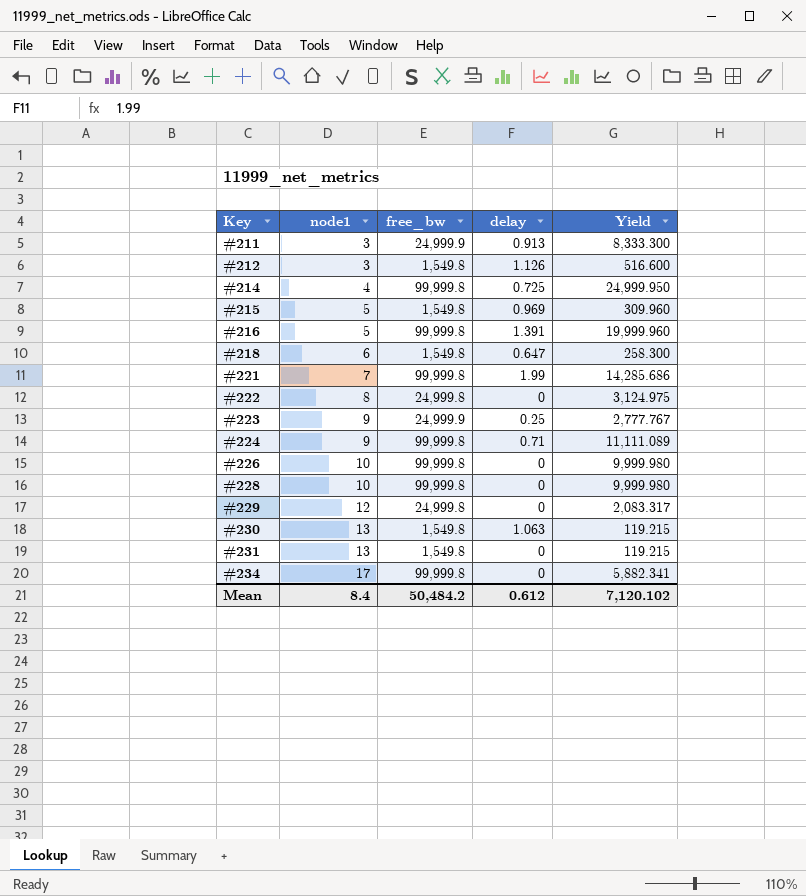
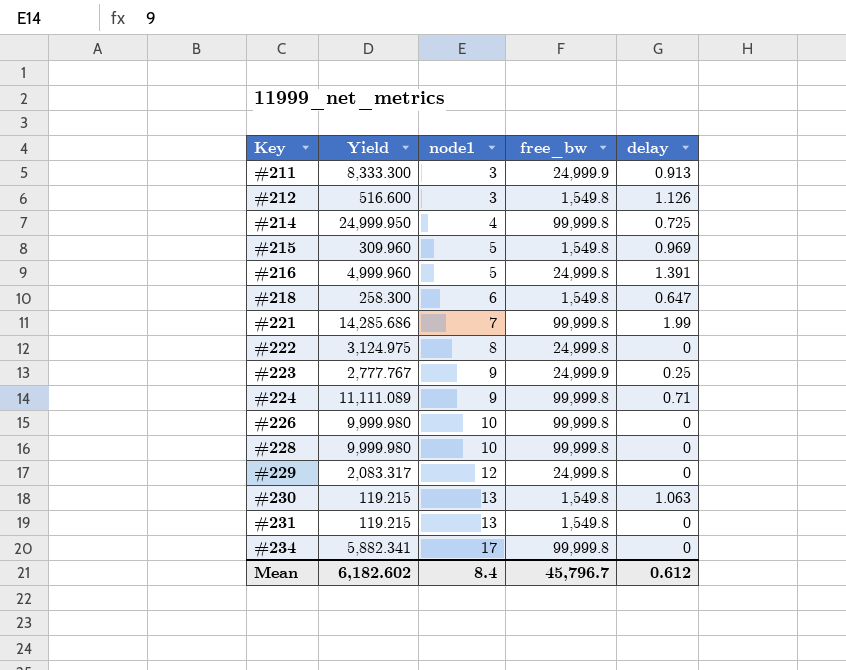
column Yield | position: 5 -> 2
#216 | Yield: 19,999.960 -> 4,999.960
#216 | free_bw: 99,999.8 -> 24,999.8
Mean | Yield: 7,120.102 -> 6,182.602
Mean | free_bw: 50,484.2 -> 45,796.7

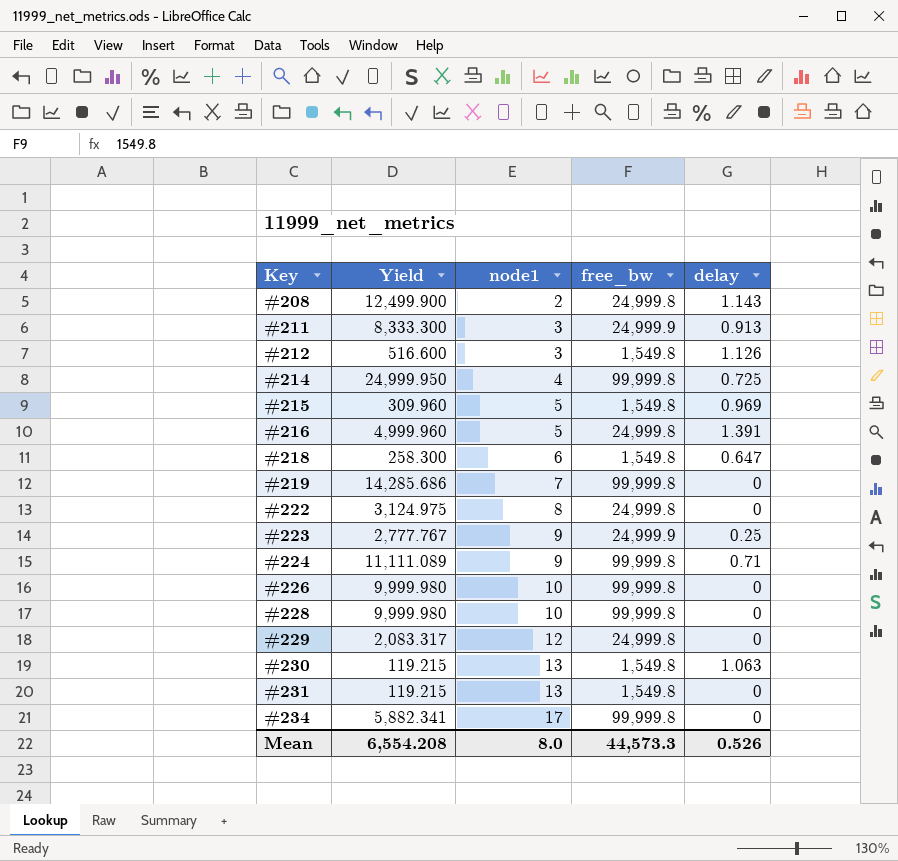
row #221: 14,285.686 | 7 | 99,999.8 | 1.99 -> none
row #208: none -> 12,499.900 | 2 | 24,999.8 | 1.143
row #219: none -> 14,285.686 | 7 | 99,999.8 | 0
Mean | Yield: 6,182.602 -> 6,554.208
Mean | node1: 8.4 -> 8.0
Mean | free_bw: 45,796.7 -> 44,573.3
Mean | delay: 0.612 -> 0.526

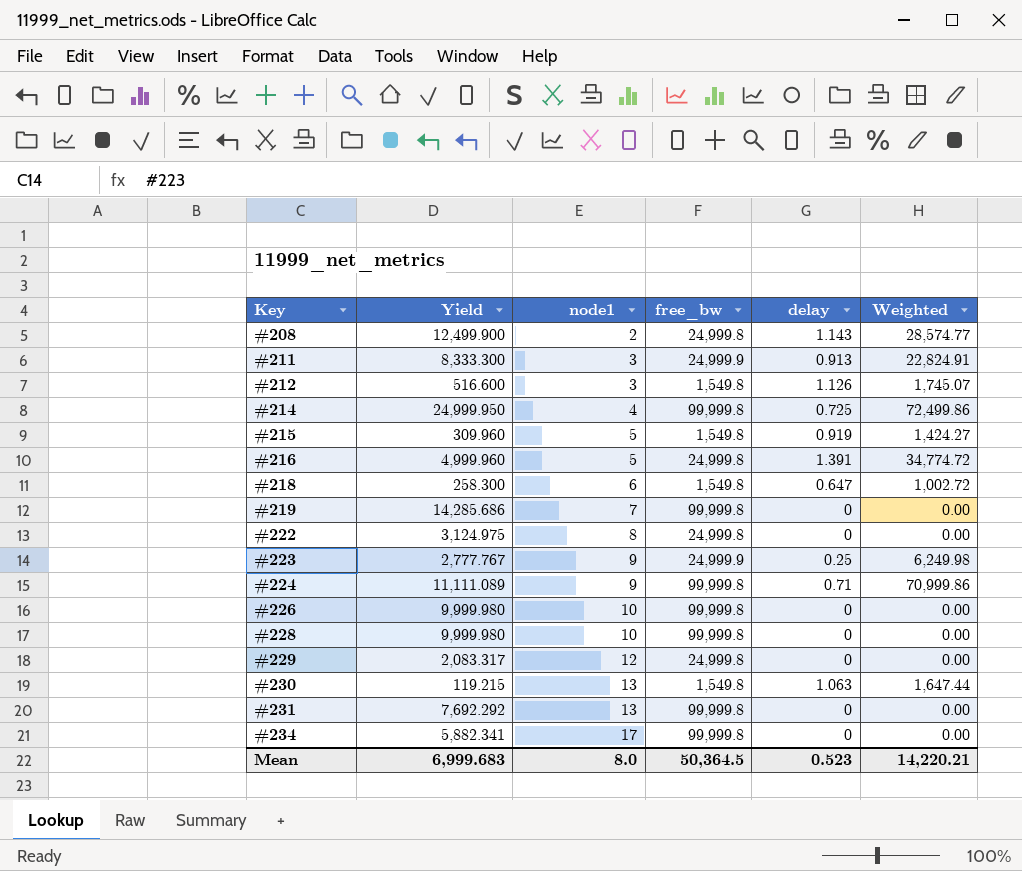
column Weighted | formula: none -> [free_bw] * [delay]
#215 | delay: 0.969 -> 0.919
#231 | Yield: 119.215 -> 7,692.292
#231 | free_bw: 1,549.8 -> 99,999.8
Mean | Yield: 6,554.208 -> 6,999.683
Mean | free_bw: 44,573.3 -> 50,364.5
Mean | delay: 0.526 -> 0.523

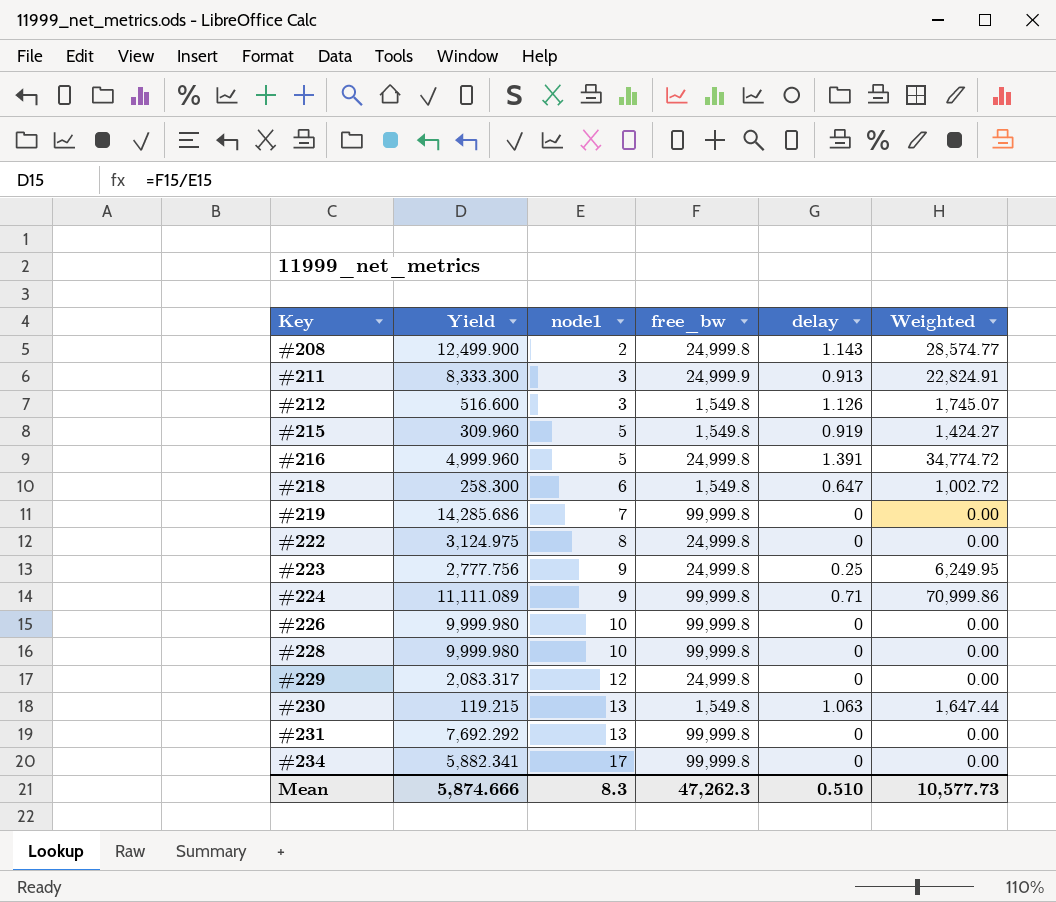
row #214: 24,999.950 | 4 | 99,999.8 | 0.725 | 72,499.86 -> none
#223 | Yield: 2,777.767 -> 2,777.756
#223 | free_bw: 24,999.9 -> 24,999.8
#223 | Weighted: 6,249.98 -> 6,249.95
Mean | Yield: 6,999.683 -> 5,874.666
Mean | node1: 8.0 -> 8.3
Mean | free_bw: 50,364.5 -> 47,262.3
Mean | delay: 0.523 -> 0.510
Mean | Weighted: 14,220.21 -> 10,577.73

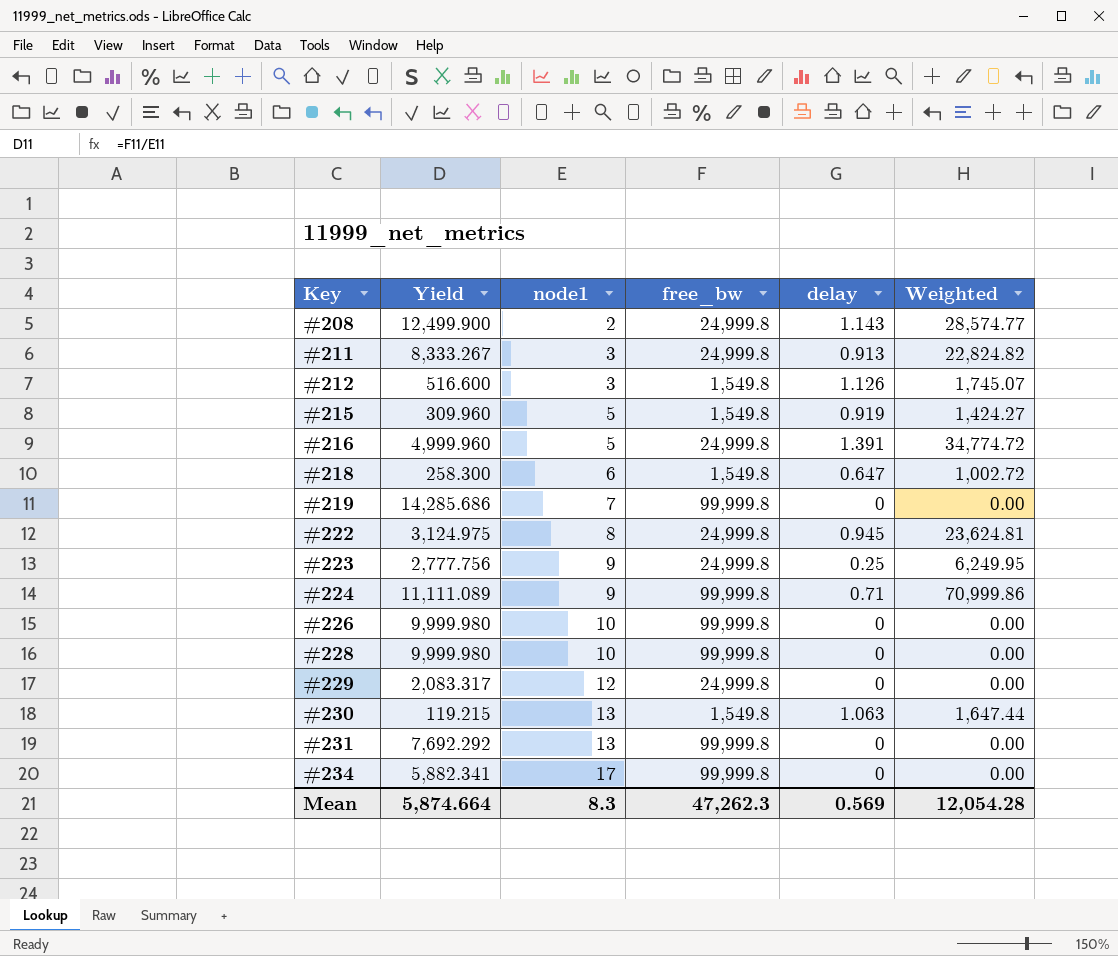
#211 | Yield: 8,333.300 -> 8,333.267
#211 | free_bw: 24,999.9 -> 24,999.8
#211 | Weighted: 22,824.91 -> 22,824.82
#222 | delay: 0 -> 0.945
#222 | Weighted: 0.00 -> 23,624.81
Mean | Yield: 5,874.666 -> 5,874.664
Mean | delay: 0.510 -> 0.569
Mean | Weighted: 10,577.73 -> 12,054.28

